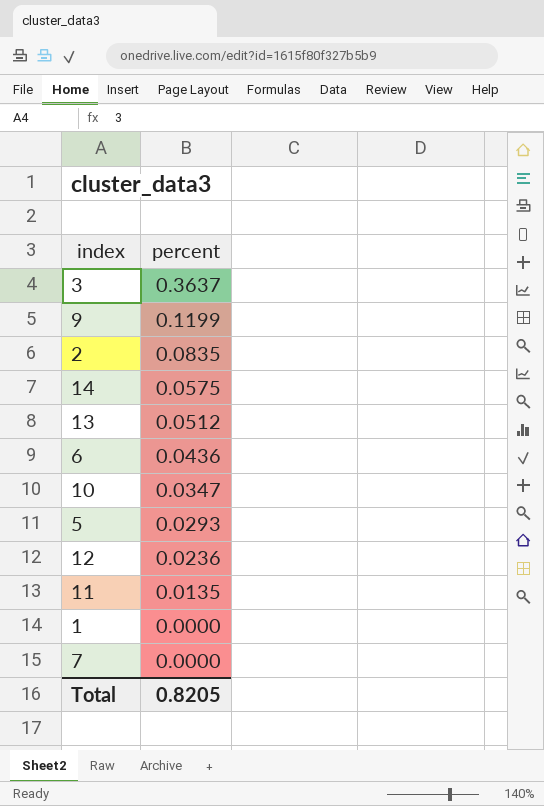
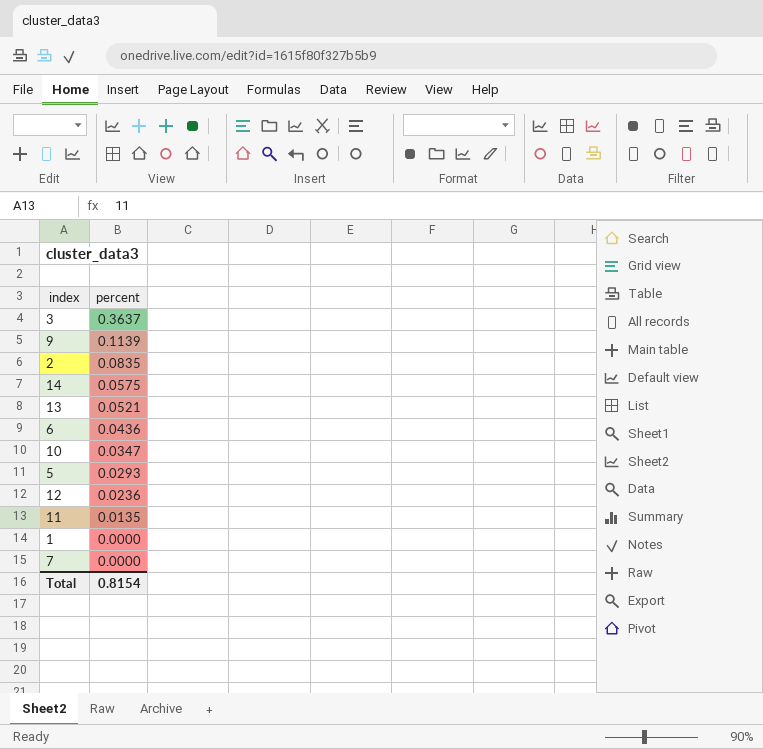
9 | percent: 0.1199 -> 0.1139
13 | percent: 0.0512 -> 0.0521
Total | percent: 0.8205 -> 0.8154

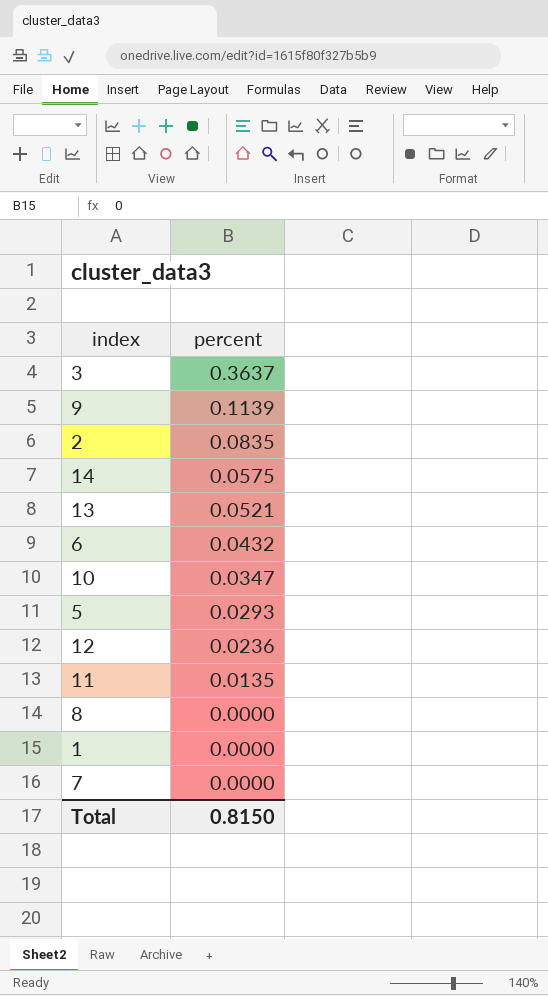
6 | percent: 0.0436 -> 0.0432
row 8: none -> 0.0000
Total | percent: 0.8154 -> 0.8150

